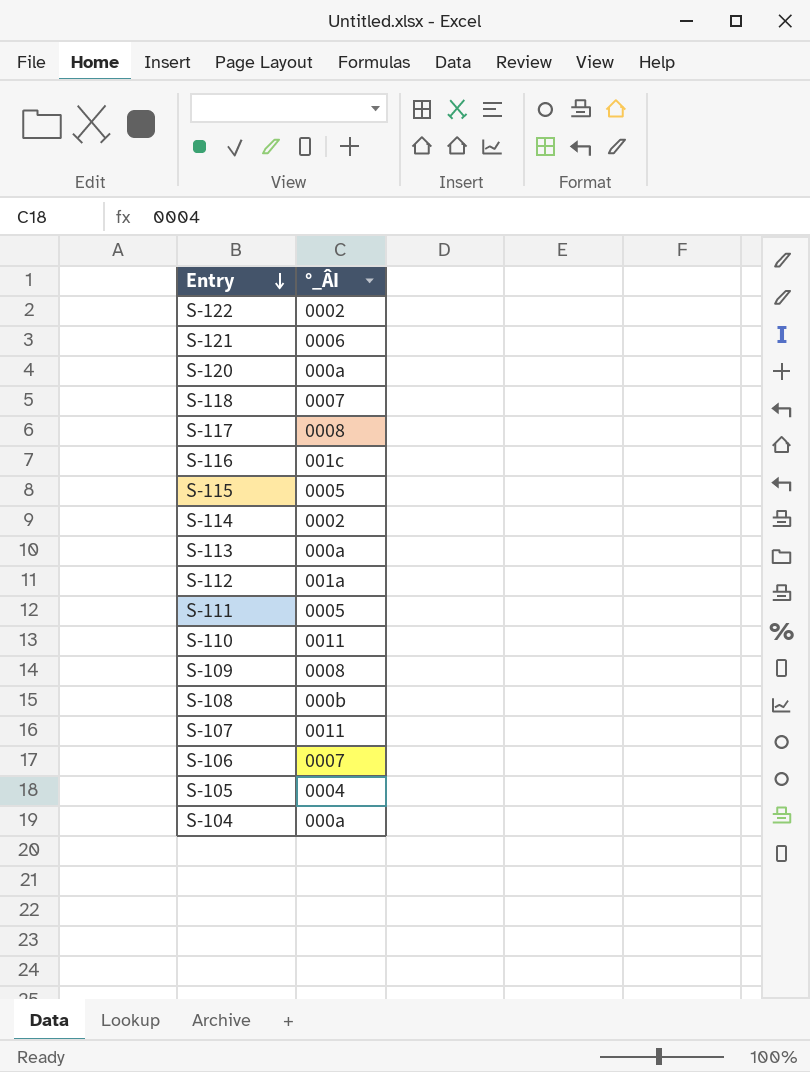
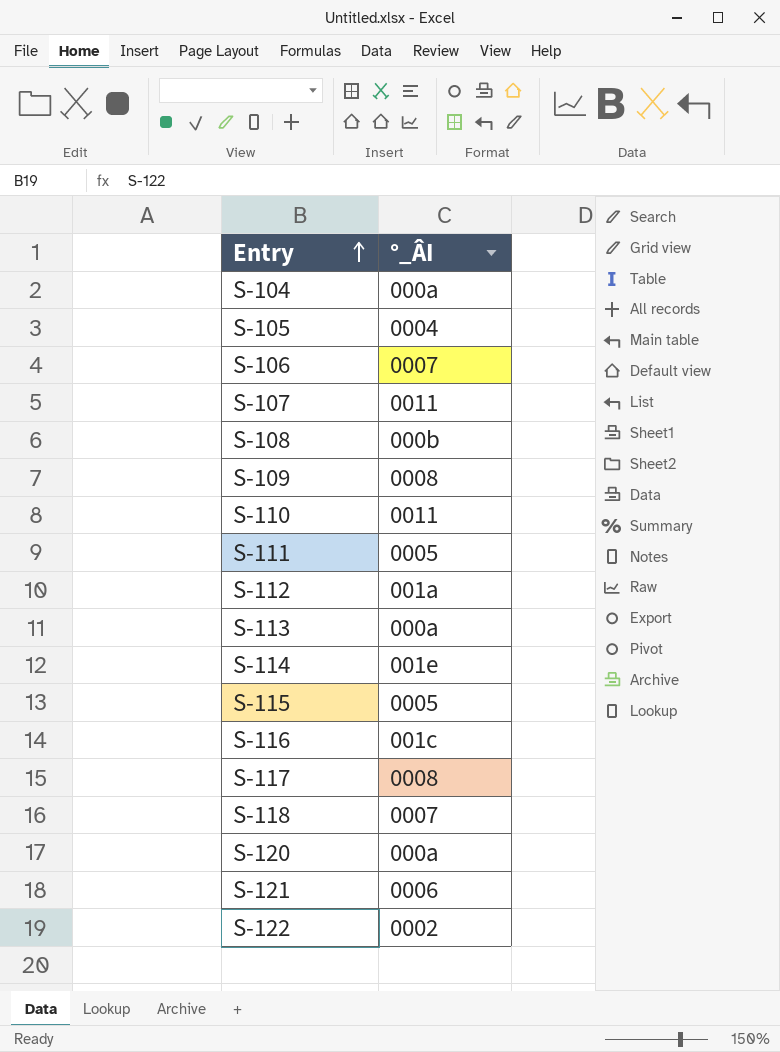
row order: Entry descending -> Entry ascending
S-114 | °_ÂI: 0002 -> 001e

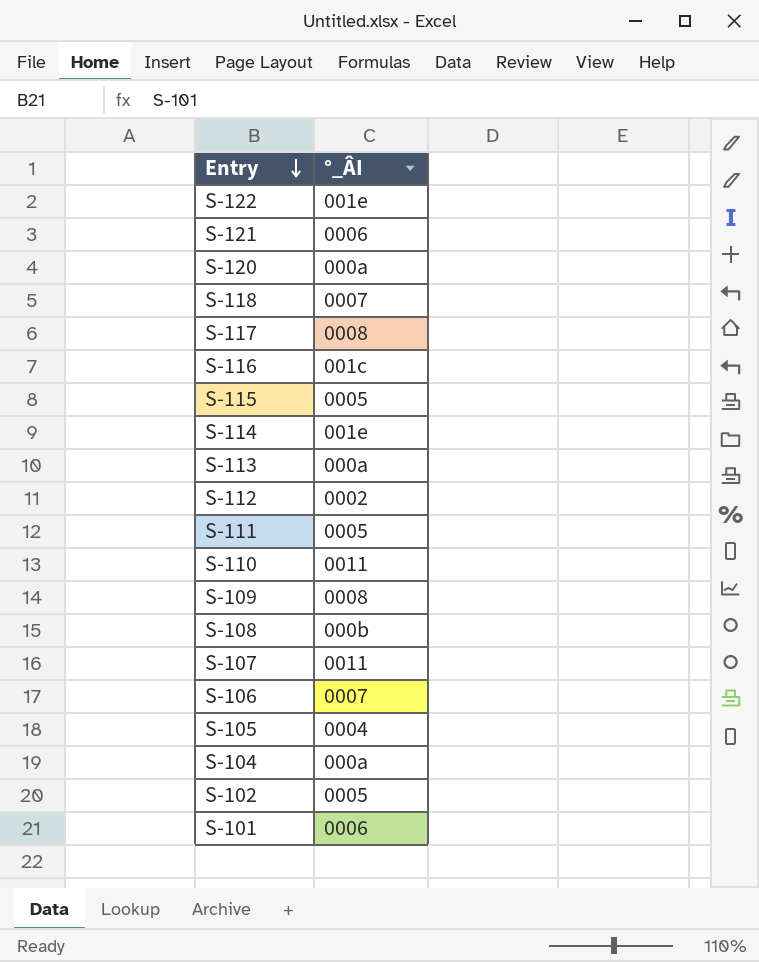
row order: Entry ascending -> Entry descending
S-122 | °_ÂI: 0002 -> 001e
S-112 | °_ÂI: 001a -> 0002
row S-102: none -> 0005
row S-101: none -> 0006

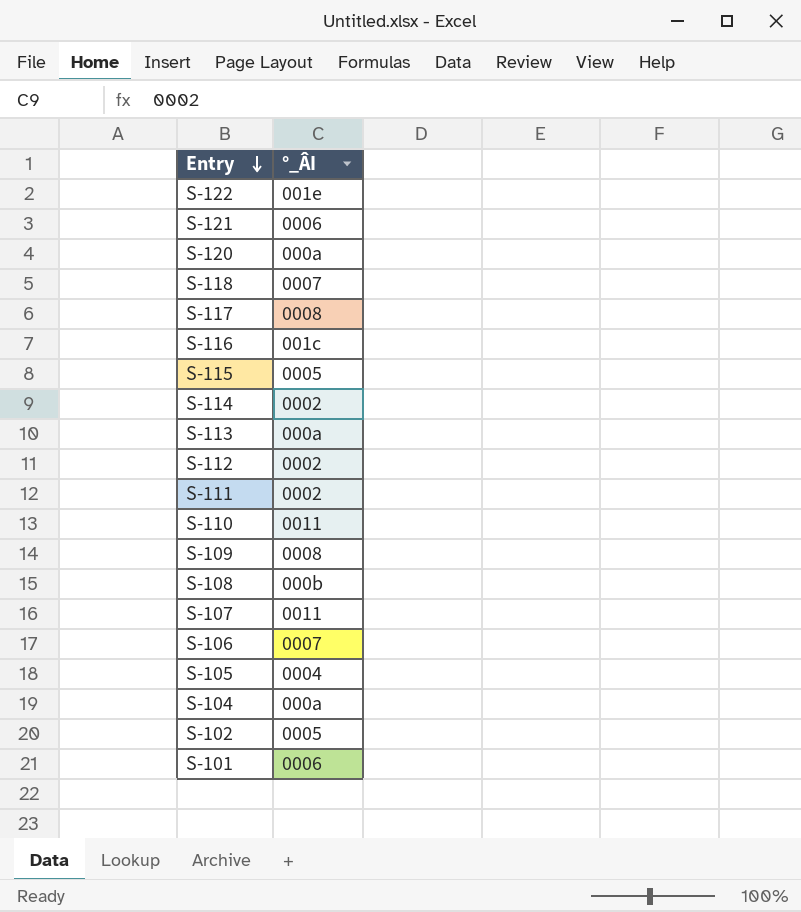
S-114 | °_ÂI: 001e -> 0002
S-111 | °_ÂI: 0005 -> 0002

